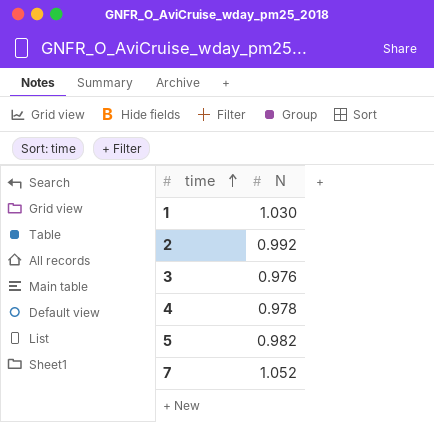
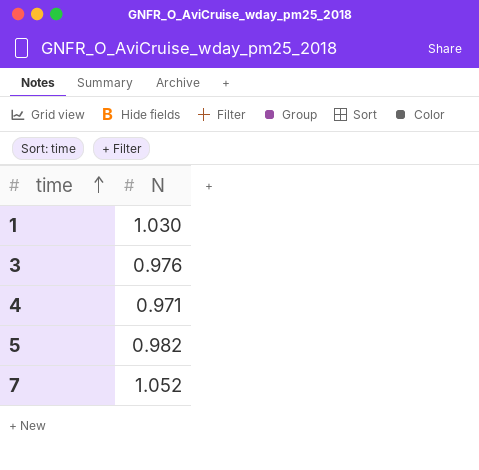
row 2: 0.992 -> none
4 | N: 0.978 -> 0.971

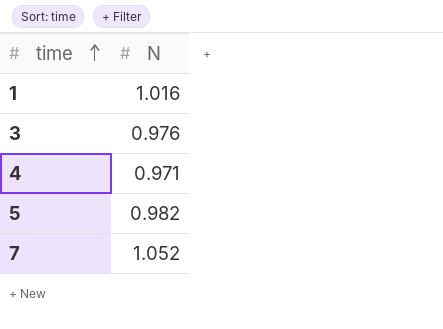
1 | N: 1.030 -> 1.016

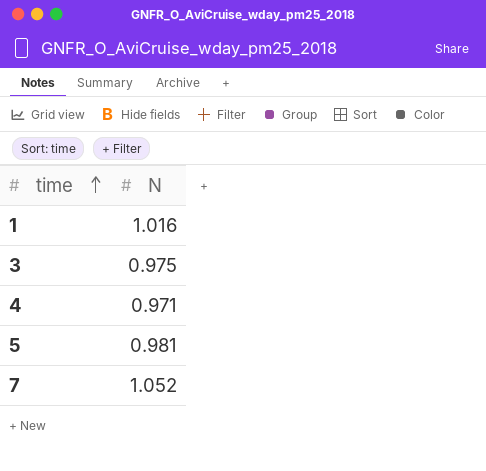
3 | N: 0.976 -> 0.975
5 | N: 0.982 -> 0.981

